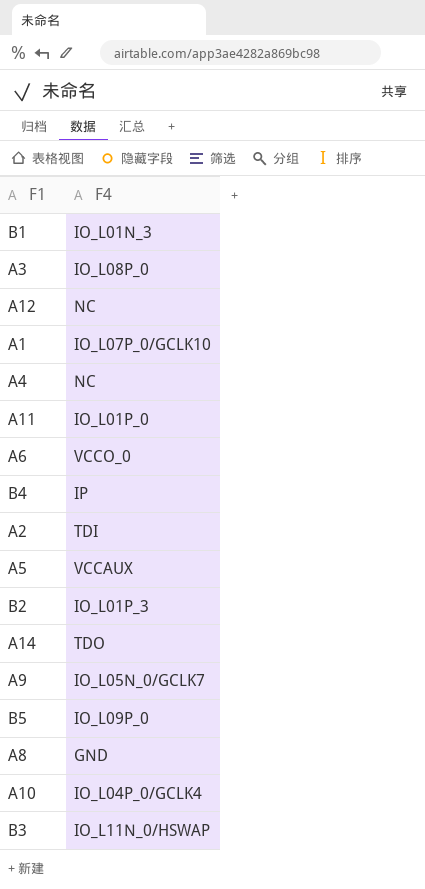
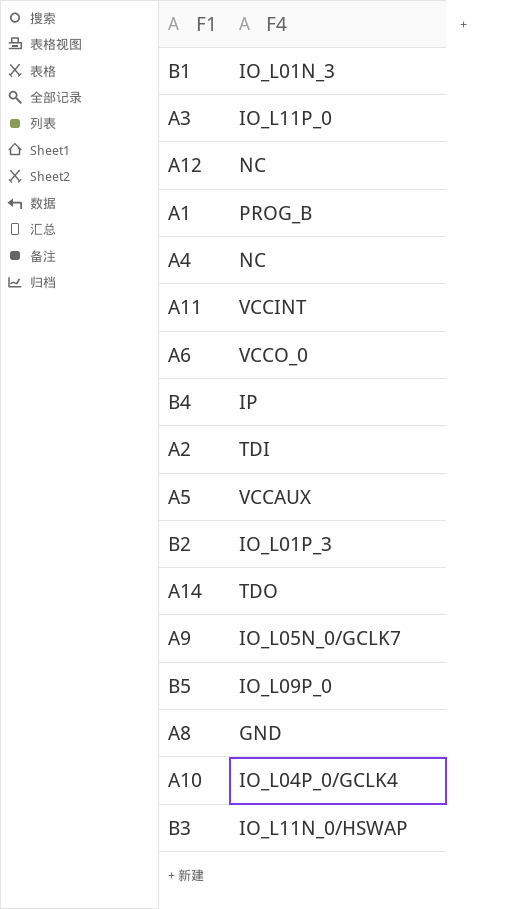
A3 | F4: IO_L08P_0 -> IO_L11P_0
A1 | F4: IO_L07P_0/GCLK10 -> PROG_B
A11 | F4: IO_L01P_0 -> VCCINT

